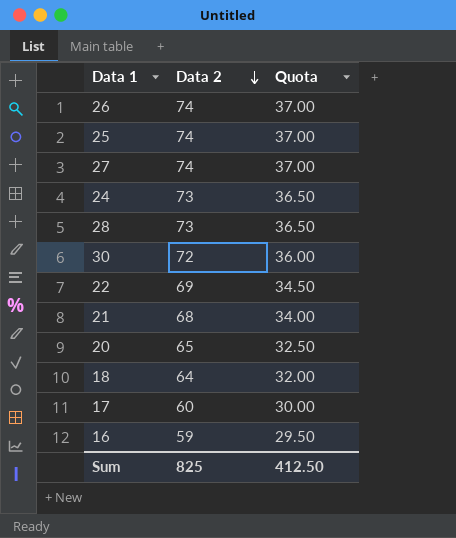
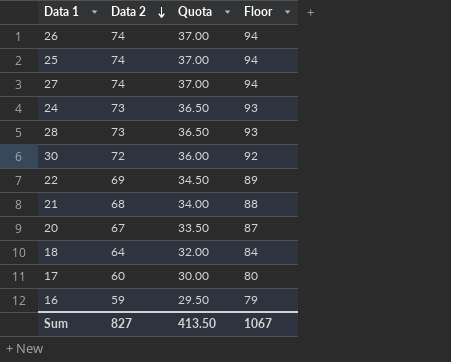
column Floor | formula: none -> [Data 2] + 20
20 | Data 2: 65 -> 67
20 | Quota: 32.50 -> 33.50
Sum | Data 2: 825 -> 827
Sum | Quota: 412.50 -> 413.50

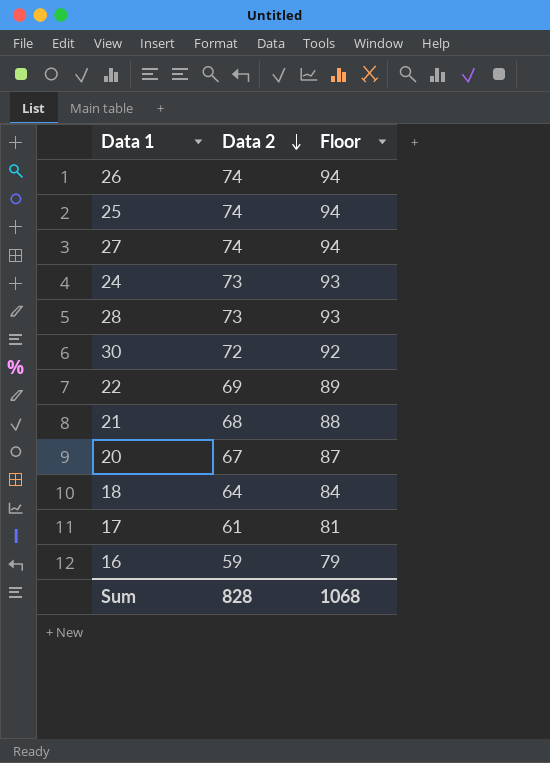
column Quota | formula: [Data 2] * 0.5 -> none
17 | Data 2: 60 -> 61
17 | Floor: 80 -> 81
Sum | Data 2: 827 -> 828
Sum | Floor: 1067 -> 1068

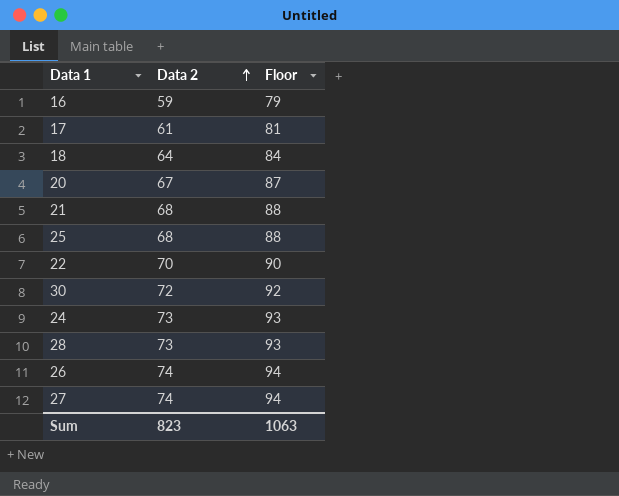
row order: Data 2 descending -> Data 2 ascending
25 | Data 2: 74 -> 68
25 | Floor: 94 -> 88
22 | Data 2: 69 -> 70
22 | Floor: 89 -> 90
Sum | Data 2: 828 -> 823
Sum | Floor: 1068 -> 1063

